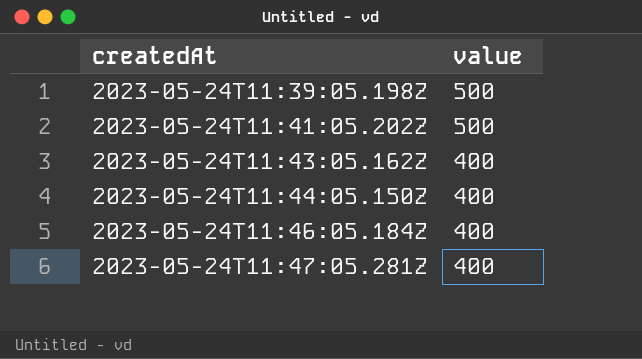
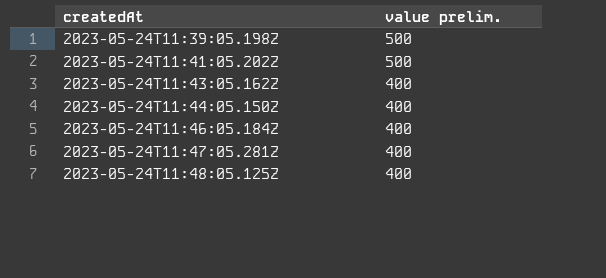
column name: value -> value prelim.
row 2023-05-24T11:48:05.125Z: none -> 400

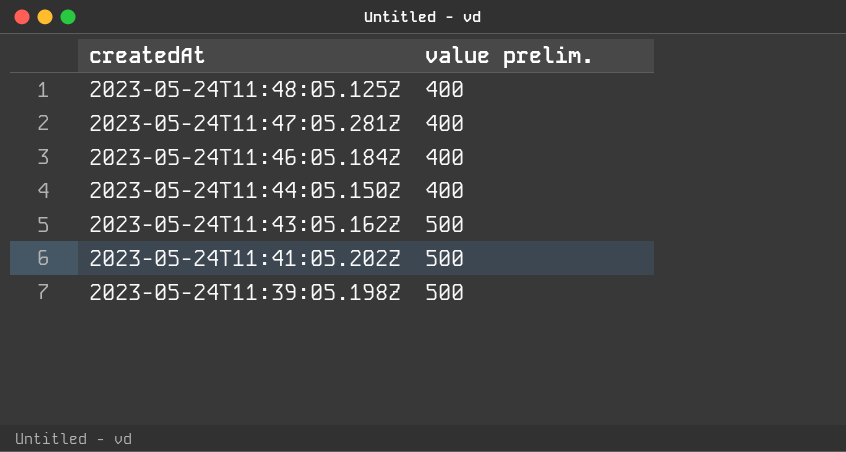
row order: createdAt ascending -> createdAt descending
2023-05-24T11:43:05.162Z | value prelim.: 400 -> 500

